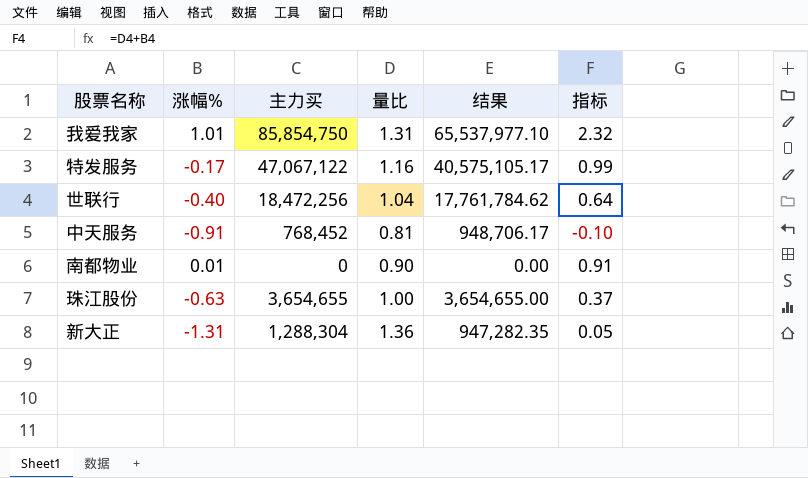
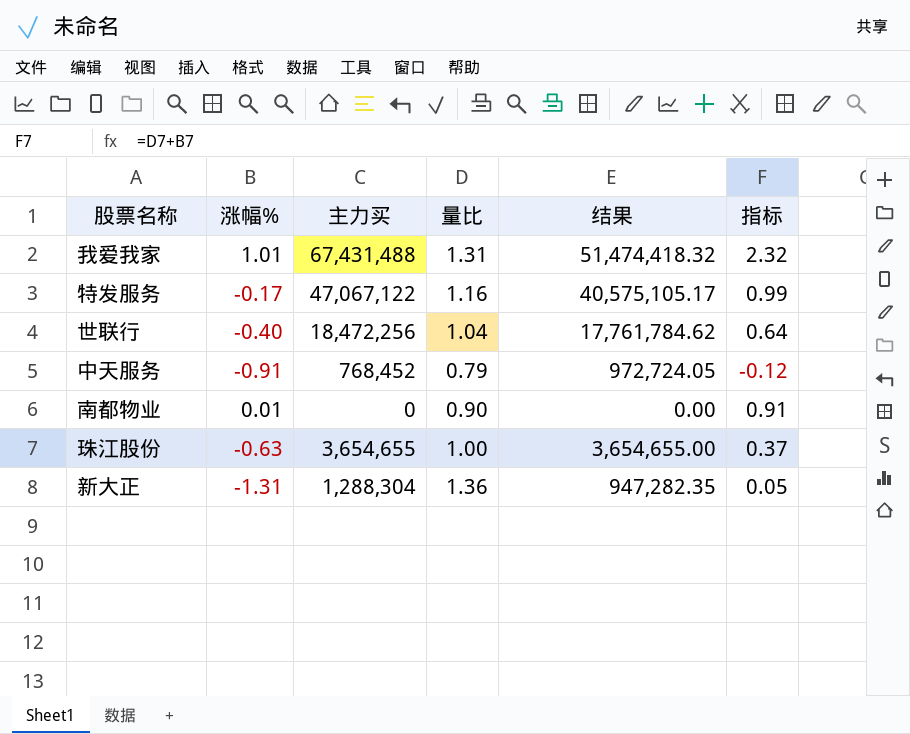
我爱我家 | 主力买: 85,854,750 -> 67,431,488
我爱我家 | 结果: 65,537,977.10 -> 51,474,418.32
中天服务 | 量比: 0.81 -> 0.79
中天服务 | 结果: 948,706.17 -> 972,724.05
中天服务 | 指标: -0.10 -> -0.12

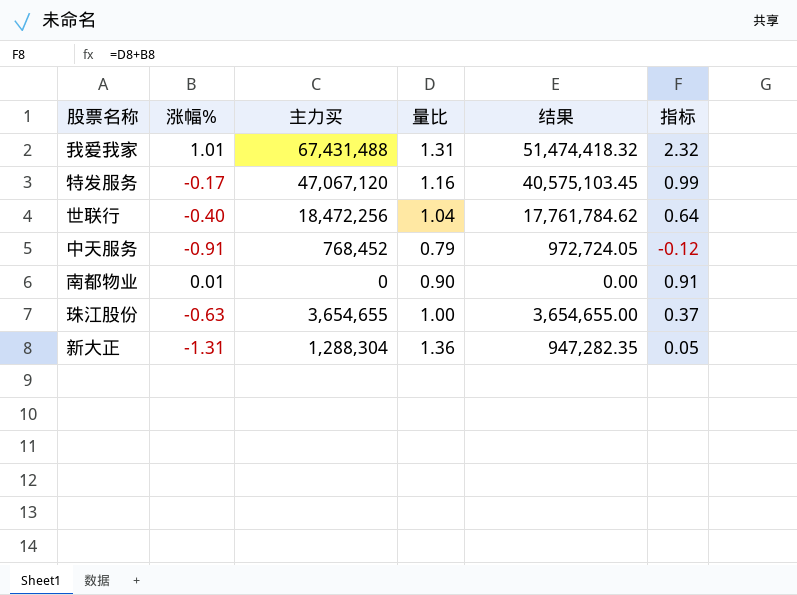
特发服务 | 主力买: 47,067,122 -> 47,067,120
特发服务 | 结果: 40,575,105.17 -> 40,575,103.45

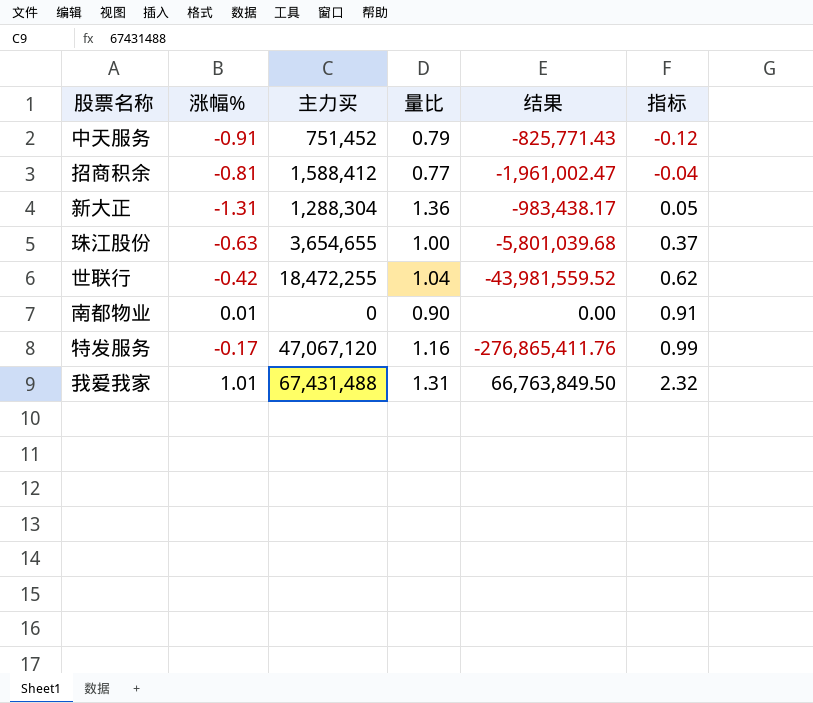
row order: none -> 指标 ascending
column 结果 | formula: [主力买] / [量比] -> [主力买] / [涨幅%]
中天服务 | 主力买: 768,452 -> 751,452
row 招商积余: none -> -0.81 | 1,588,412 | 0.77 | -1,961,002.47 | -0.04
世联行 | 涨幅%: -0.40 -> -0.42
世联行 | 主力买: 18,472,256 -> 18,472,255
世联行 | 指标: 0.64 -> 0.62

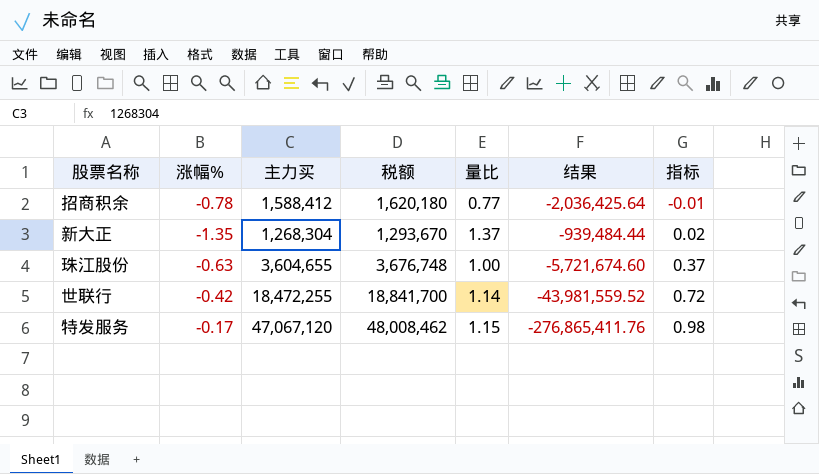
column 税额 | formula: none -> [主力买] * 1.02
row 中天服务: -0.91 | 751,452 | 0.79 | -825,771.43 | -0.12 -> none
row 南都物业: 0.01 | 0 | 0.90 | 0.00 | 0.91 -> none
row 我爱我家: 1.01 | 67,431,488 | 1.31 | 66,763,849.50 | 2.32 -> none
招商积余 | 涨幅%: -0.81 -> -0.78
招商积余 | 结果: -1,961,002.47 -> -2,036,425.64
招商积余 | 指标: -0.04 -> -0.01
新大正 | 涨幅%: -1.31 -> -1.35
新大正 | 主力买: 1,288,304 -> 1,268,304
新大正 | 量比: 1.36 -> 1.37
新大正 | 结果: -983,438.17 -> -939,484.44
新大正 | 指标: 0.05 -> 0.02
珠江股份 | 主力买: 3,654,655 -> 3,604,655
珠江股份 | 结果: -5,801,039.68 -> -5,721,674.60
世联行 | 量比: 1.04 -> 1.14
世联行 | 指标: 0.62 -> 0.72
特发服务 | 量比: 1.16 -> 1.15
特发服务 | 指标: 0.99 -> 0.98

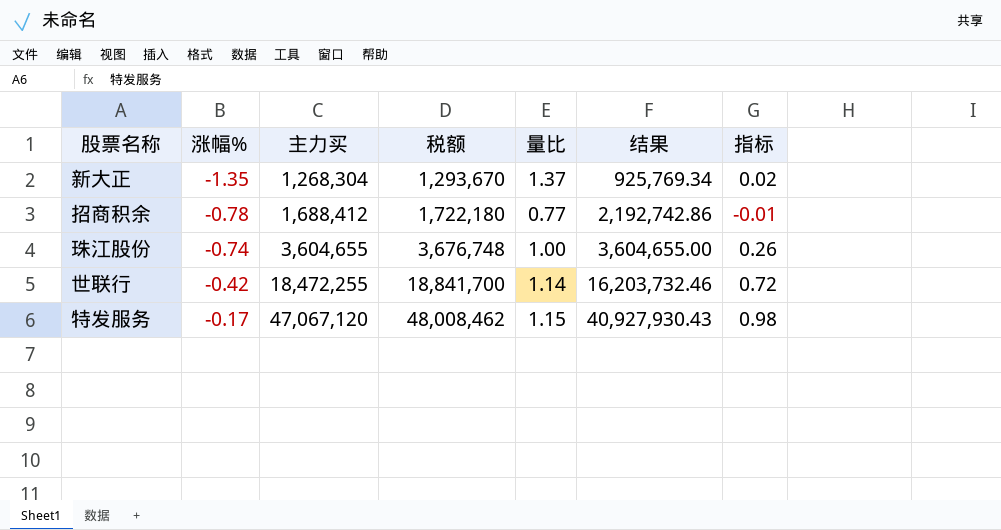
row order: 指标 ascending -> 涨幅% ascending
column 结果 | formula: [主力买] / [涨幅%] -> [主力买] / [量比]
招商积余 | 主力买: 1,588,412 -> 1,688,412
招商积余 | 税额: 1,620,180 -> 1,722,180
珠江股份 | 涨幅%: -0.63 -> -0.74
珠江股份 | 指标: 0.37 -> 0.26

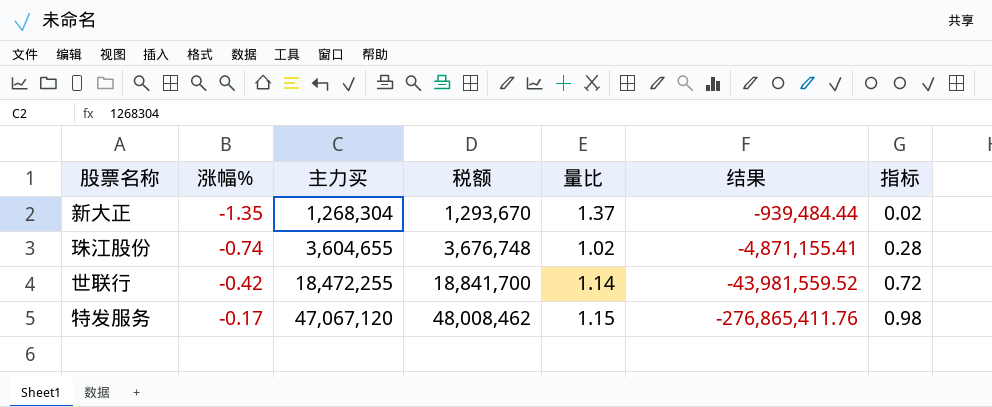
column 结果 | formula: [主力买] / [量比] -> [主力买] / [涨幅%]
row 招商积余: -0.78 | 1,688,412 | 1,722,180 | 0.77 | 2,192,742.86 | -0.01 -> none
珠江股份 | 量比: 1.00 -> 1.02
珠江股份 | 指标: 0.26 -> 0.28

